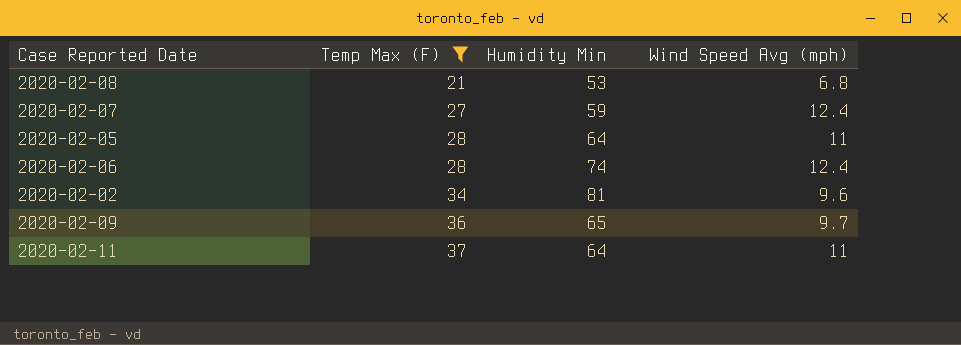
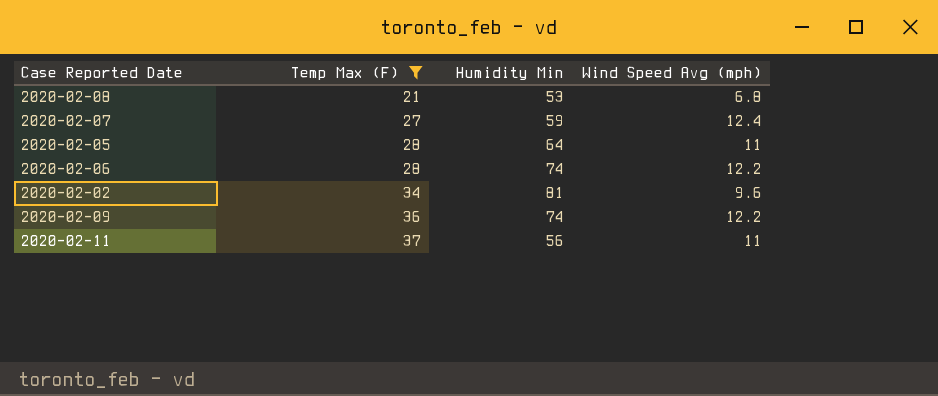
2020-02-06 | Wind Speed Avg (mph): 12.4 -> 12.2
2020-02-09 | Humidity Min: 65 -> 74
2020-02-09 | Wind Speed Avg (mph): 9.7 -> 12.2
2020-02-11 | Humidity Min: 64 -> 56

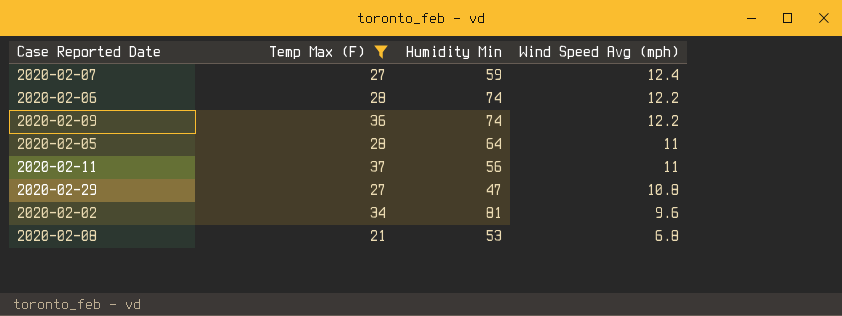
row order: Temp Max (F) ascending -> Wind Speed Avg (mph) descending
row 2020-02-29: none -> 27 | 47 | 10.8

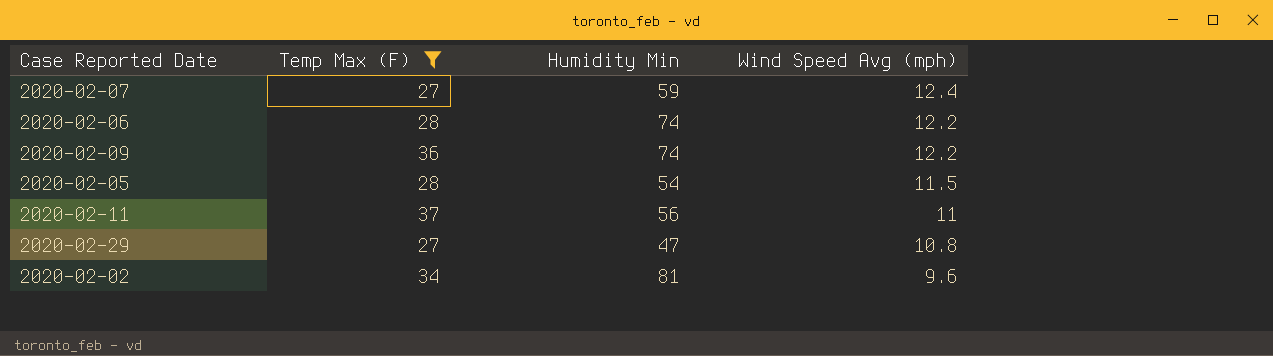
row 2020-02-08: 21 | 53 | 6.8 -> none
2020-02-05 | Humidity Min: 64 -> 54
2020-02-05 | Wind Speed Avg (mph): 11 -> 11.5

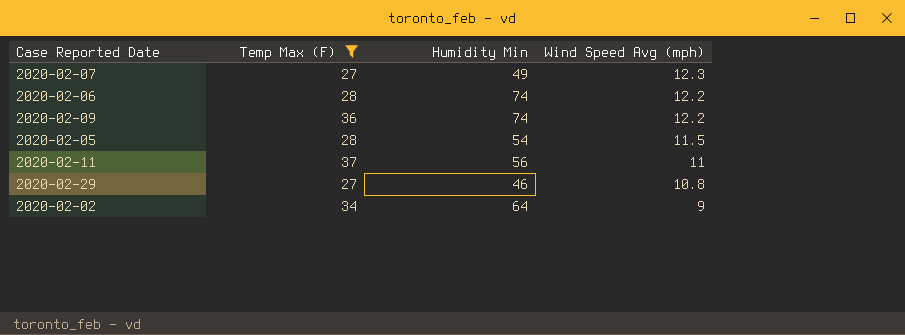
2020-02-07 | Humidity Min: 59 -> 49
2020-02-07 | Wind Speed Avg (mph): 12.4 -> 12.3
2020-02-29 | Humidity Min: 47 -> 46
2020-02-02 | Humidity Min: 81 -> 64
2020-02-02 | Wind Speed Avg (mph): 9.6 -> 9

